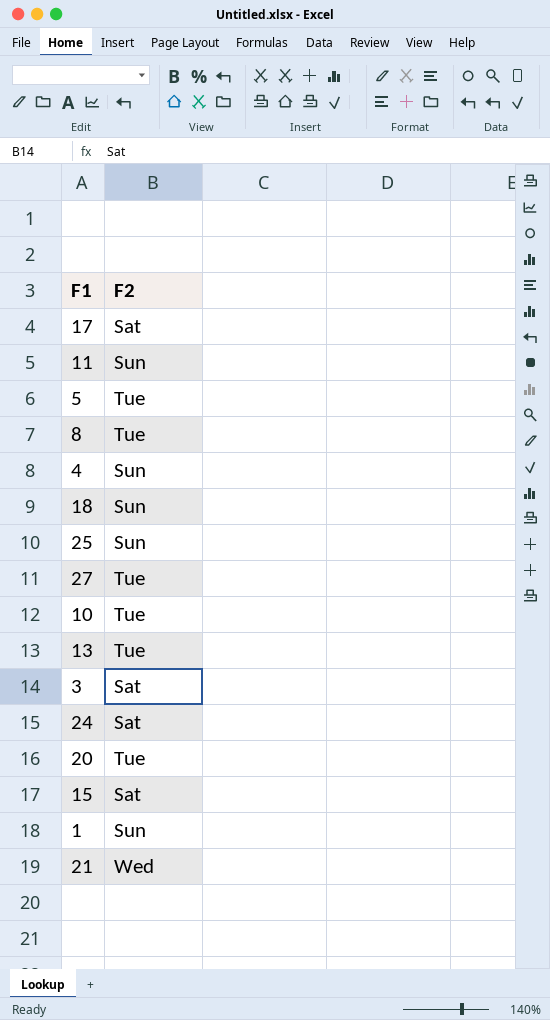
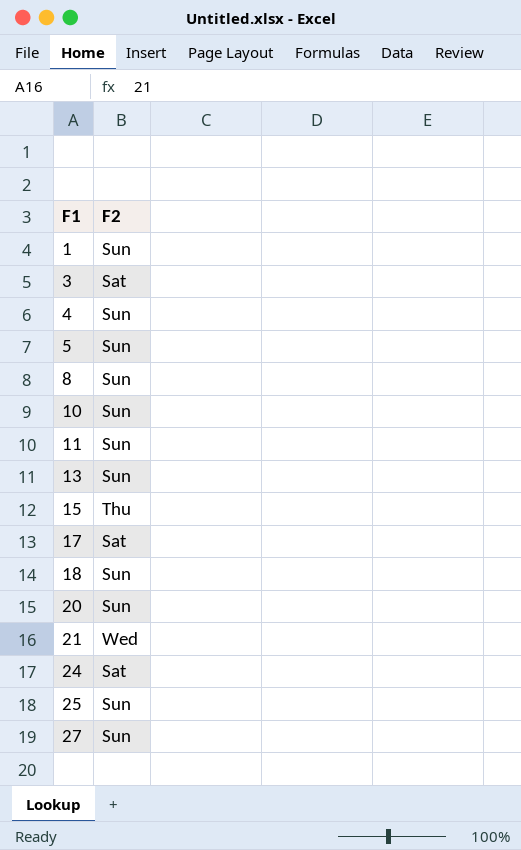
row order: none -> F1 ascending
5 | F2: Tue -> Sun
8 | F2: Tue -> Sun
10 | F2: Tue -> Sun
13 | F2: Tue -> Sun
15 | F2: Sat -> Thu
20 | F2: Tue -> Sun
27 | F2: Tue -> Sun

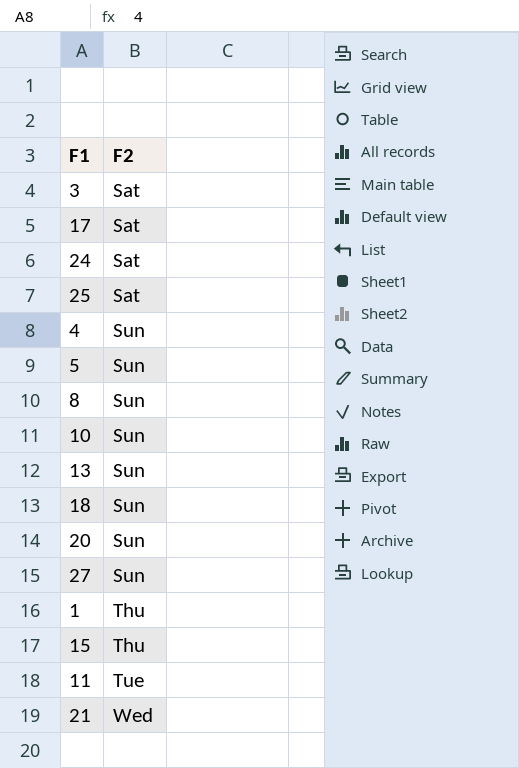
row order: F1 ascending -> F2 ascending
25 | F2: Sun -> Sat
1 | F2: Sun -> Thu
11 | F2: Sun -> Tue

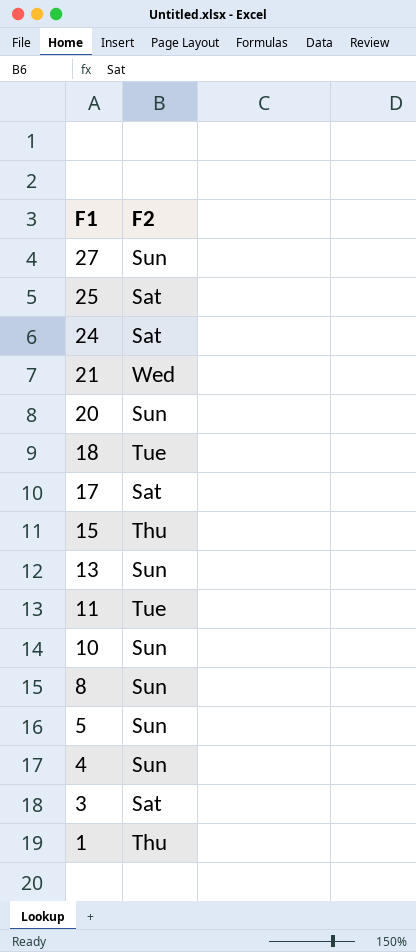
row order: F2 ascending -> F1 descending
18 | F2: Sun -> Tue

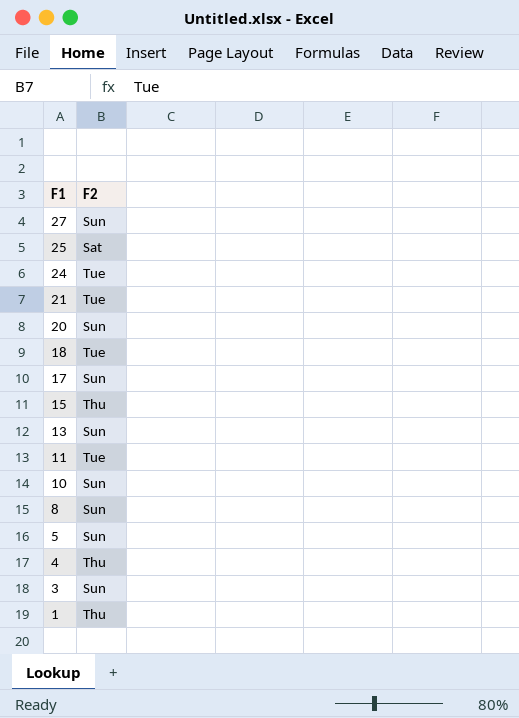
24 | F2: Sat -> Tue
21 | F2: Wed -> Tue
17 | F2: Sat -> Sun
4 | F2: Sun -> Thu
3 | F2: Sat -> Sun

